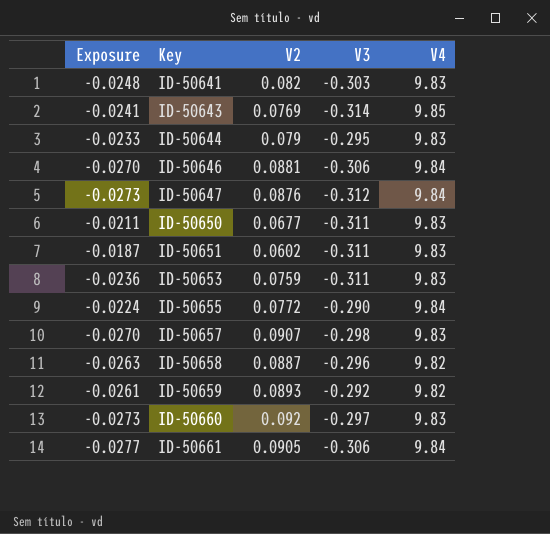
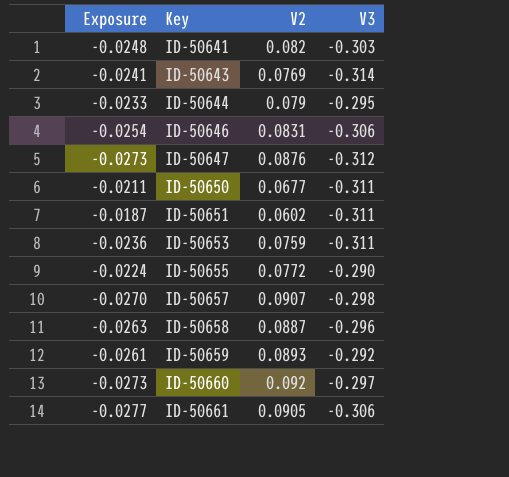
column V4 | position: 5 -> none
ID-50646 | Exposure: -0.0270 -> -0.0254
ID-50646 | V2: 0.0881 -> 0.0831

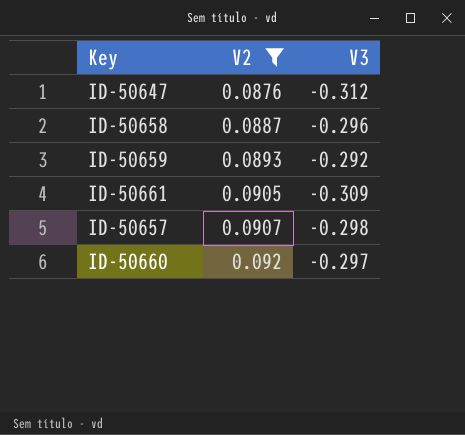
filter: none -> V2 >= 0.0876
row order: Key ascending -> V2 ascending
column Exposure | formula: [V2] * [V3] -> none
ID-50661 | V3: -0.306 -> -0.309

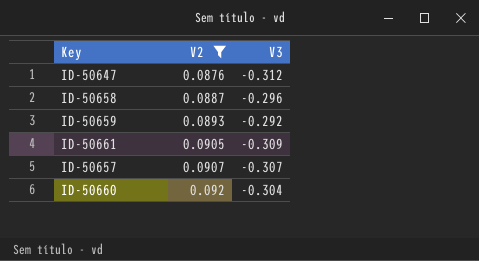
ID-50657 | V3: -0.298 -> -0.307
ID-50660 | V3: -0.297 -> -0.304

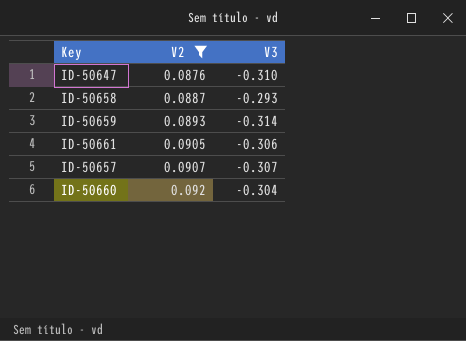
ID-50647 | V3: -0.312 -> -0.310
ID-50658 | V3: -0.296 -> -0.293
ID-50659 | V3: -0.292 -> -0.314
ID-50661 | V3: -0.309 -> -0.306

